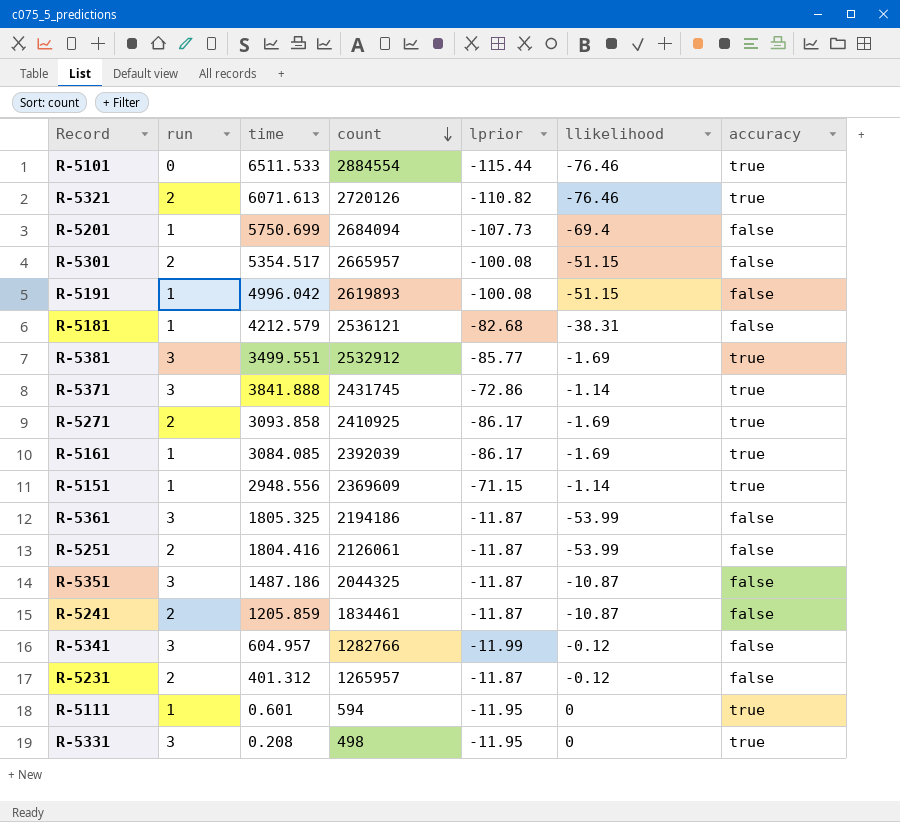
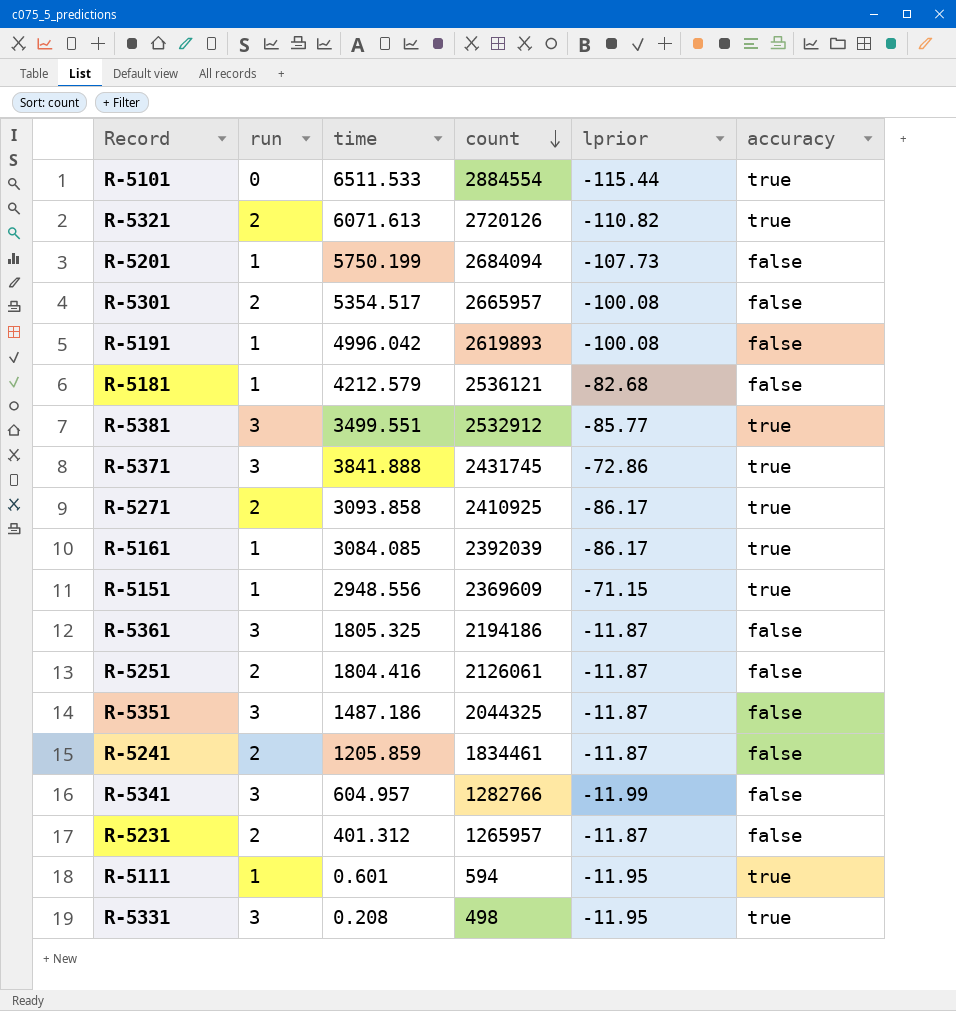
column llikelihood | position: 6 -> none
R-5201 | time: 5750.699 -> 5750.199

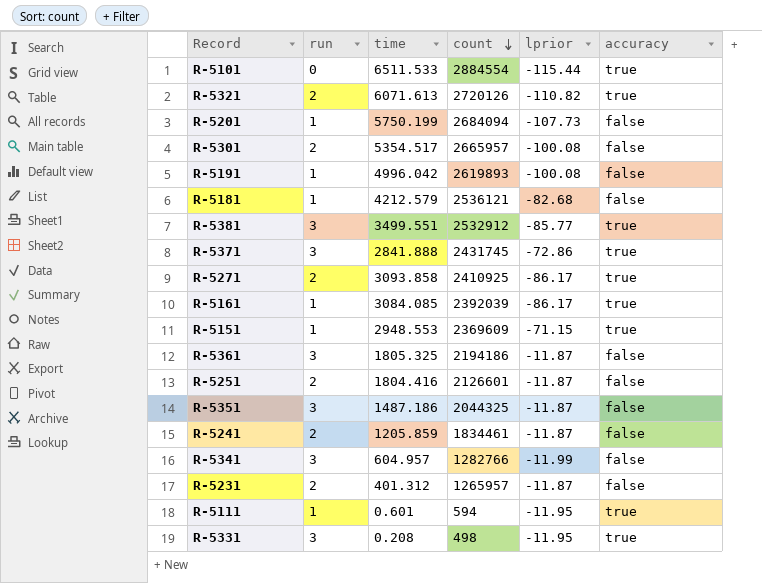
R-5371 | time: 3841.888 -> 2841.888
R-5151 | time: 2948.556 -> 2948.553
R-5251 | count: 2126061 -> 2126601

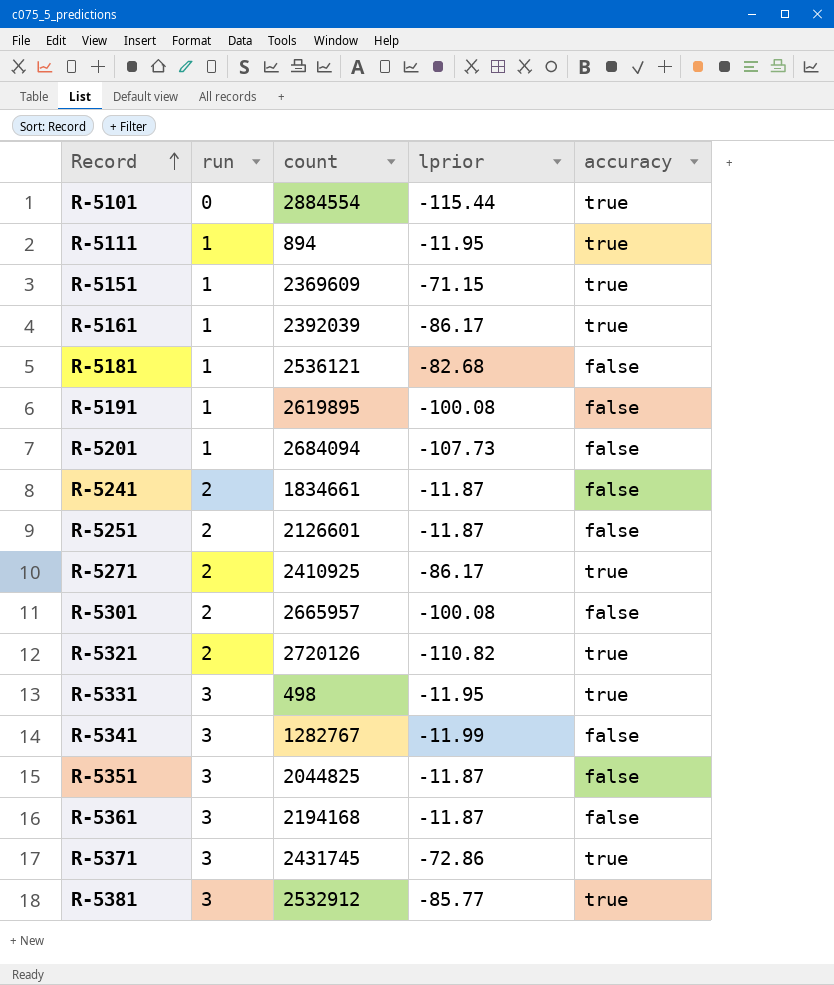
row order: count descending -> Record ascending
column time | position: 3 -> none
row R-5231: 2 | 401.312 | 1265957 | -11.87 | false -> none
R-5111 | count: 594 -> 894
R-5191 | count: 2619893 -> 2619895
R-5241 | count: 1834461 -> 1834661
R-5341 | count: 1282766 -> 1282767
R-5351 | count: 2044325 -> 2044825
R-5361 | count: 2194186 -> 2194168

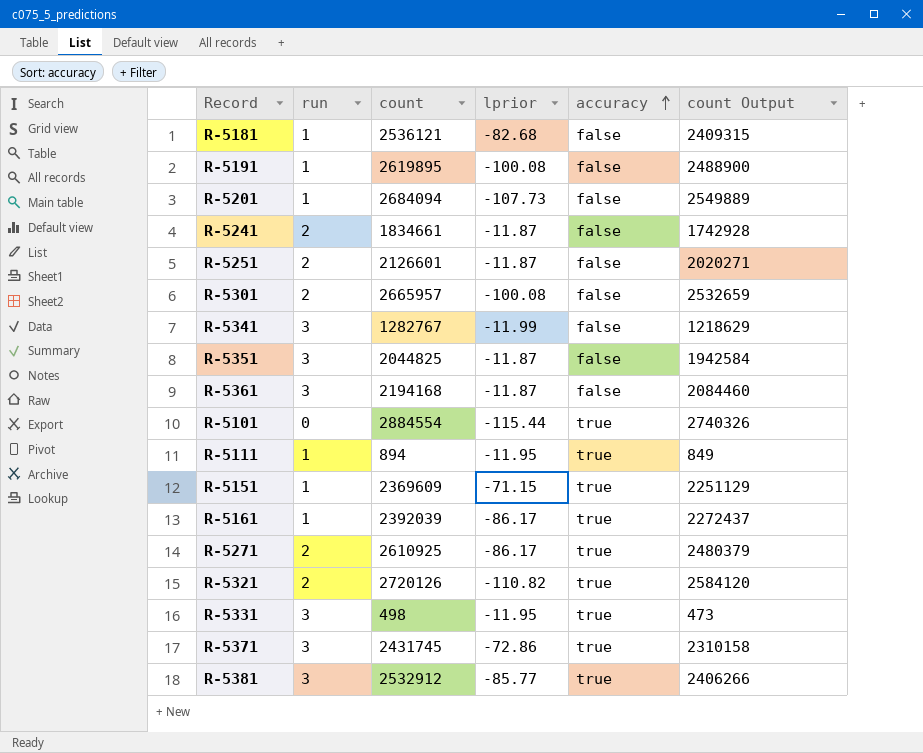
row order: Record ascending -> accuracy ascending
column count Output | formula: none -> [count] * 0.95
R-5271 | count: 2410925 -> 2610925

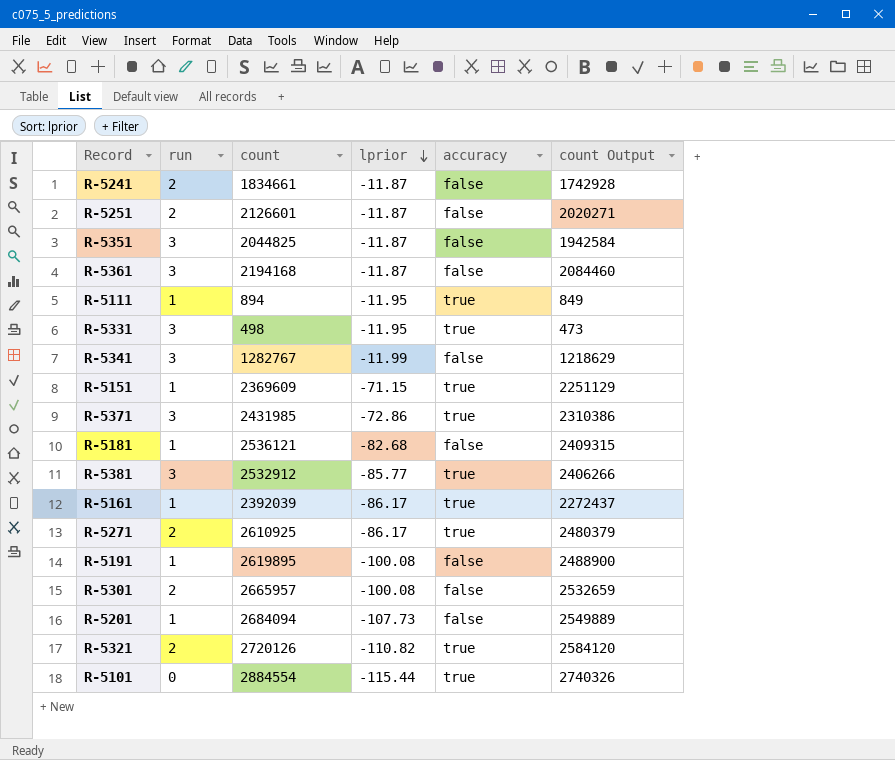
row order: accuracy ascending -> lprior descending
R-5371 | count: 2431745 -> 2431985
R-5371 | count Output: 2310158 -> 2310386

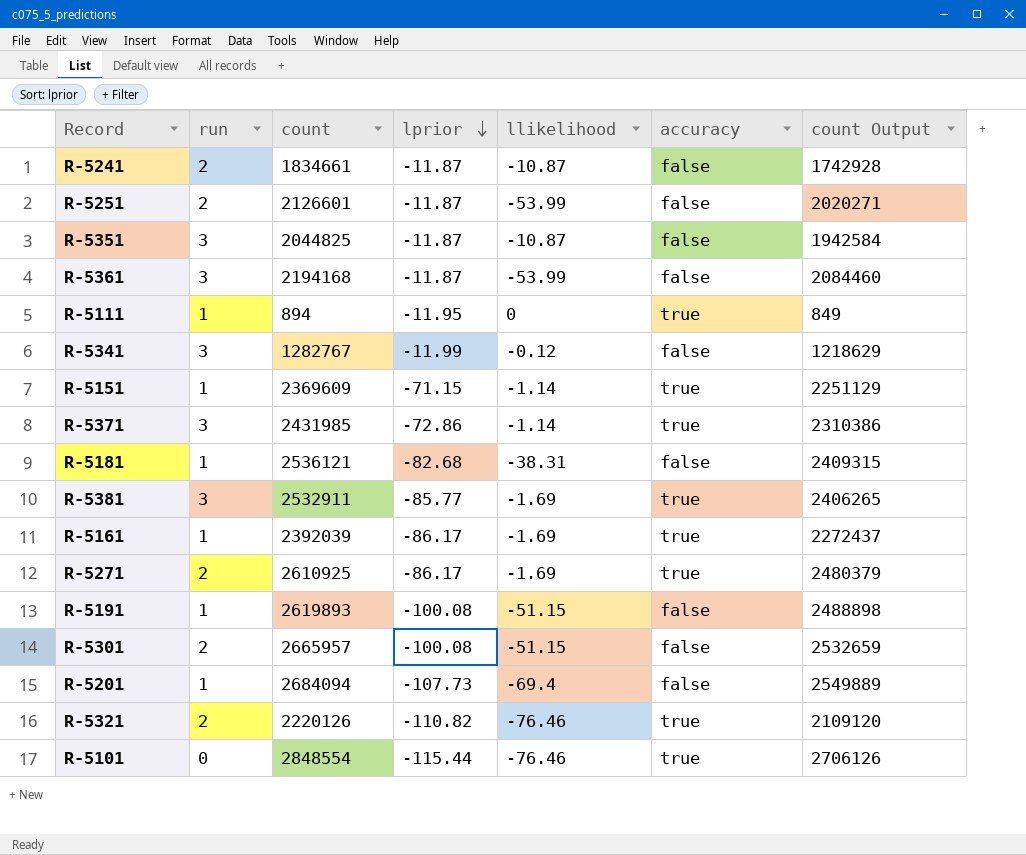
column llikelihood | position: none -> 5
row R-5331: 3 | 498 | -11.95 | true | 473 -> none
R-5381 | count: 2532912 -> 2532911
R-5381 | count Output: 2406266 -> 2406265
R-5191 | count: 2619895 -> 2619893
R-5191 | count Output: 2488900 -> 2488898
R-5321 | count: 2720126 -> 2220126
R-5321 | count Output: 2584120 -> 2109120
R-5101 | count: 2884554 -> 2848554
R-5101 | count Output: 2740326 -> 2706126

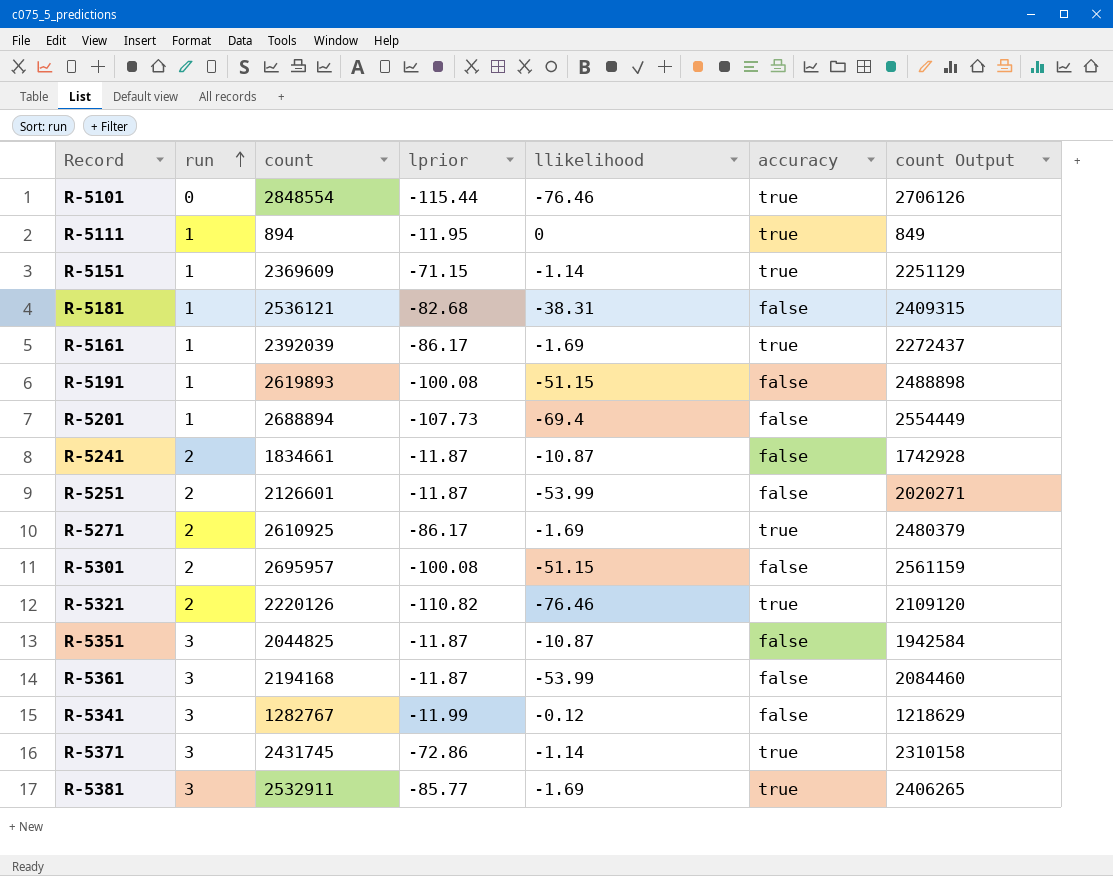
row order: lprior descending -> run ascending
R-5201 | count: 2684094 -> 2688894
R-5201 | count Output: 2549889 -> 2554449
R-5301 | count: 2665957 -> 2695957
R-5301 | count Output: 2532659 -> 2561159
R-5371 | count: 2431985 -> 2431745
R-5371 | count Output: 2310386 -> 2310158

